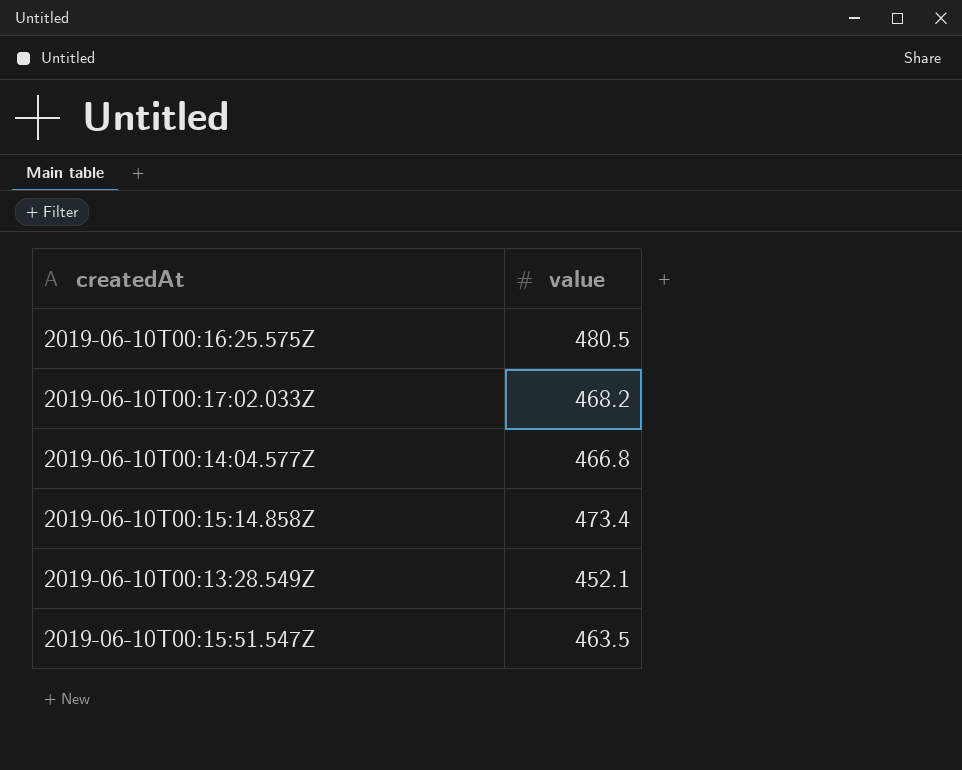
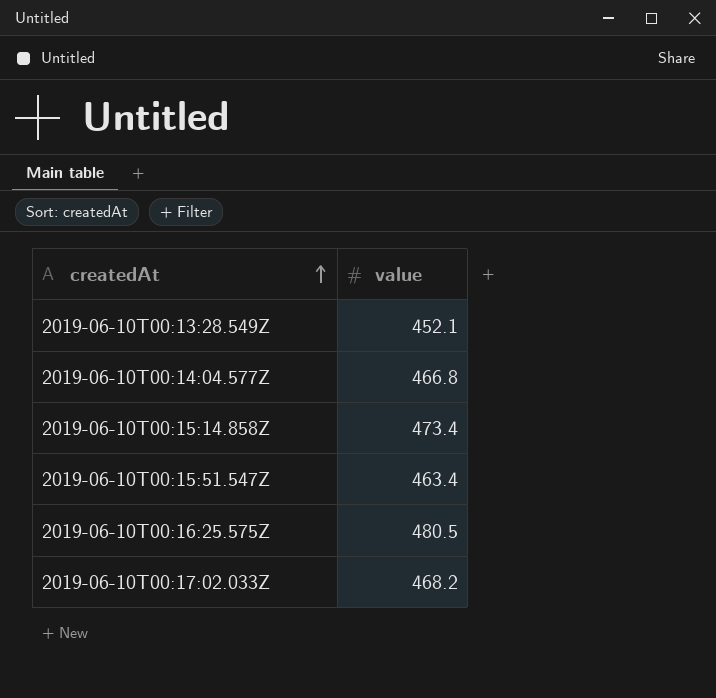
row order: none -> createdAt ascending
2019-06-10T00:15:51.547Z | value: 463.5 -> 463.4

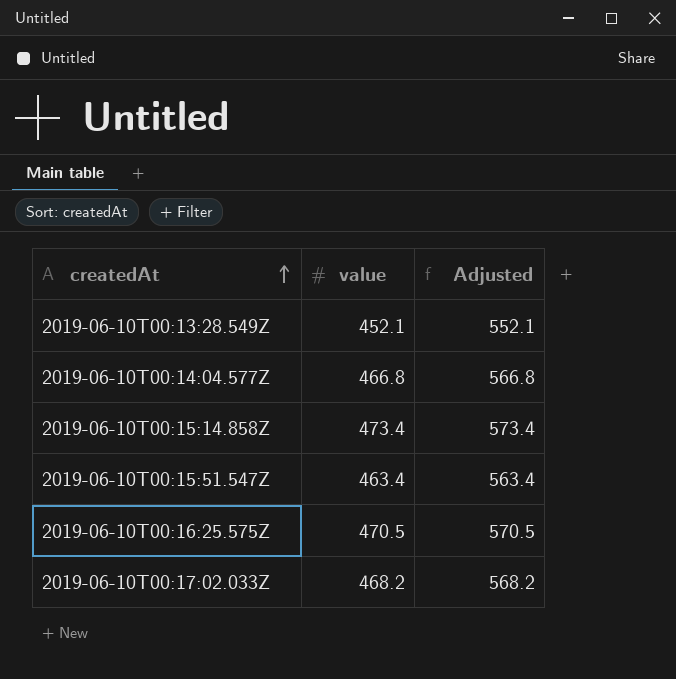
column Adjusted | formula: none -> [value] + 100
2019-06-10T00:16:25.575Z | value: 480.5 -> 470.5

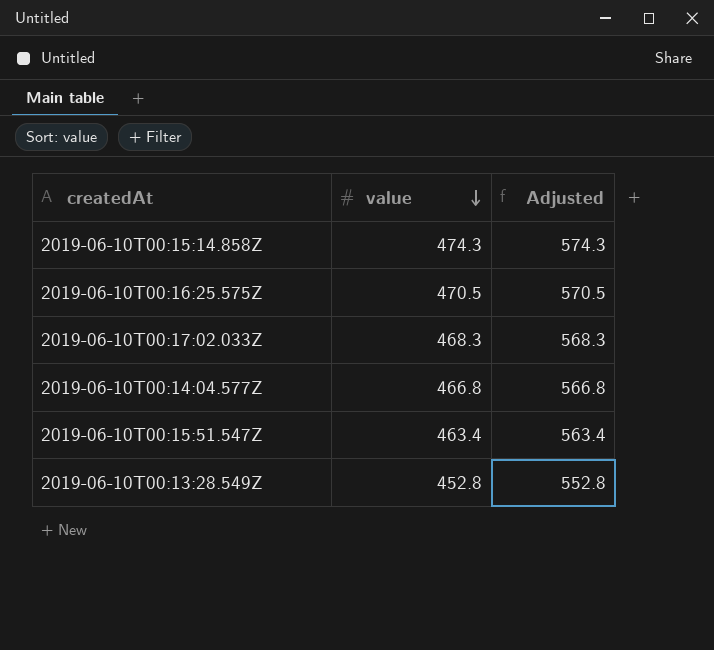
row order: createdAt ascending -> value descending
2019-06-10T00:15:14.858Z | value: 473.4 -> 474.3
2019-06-10T00:15:14.858Z | Adjusted: 573.4 -> 574.3
2019-06-10T00:17:02.033Z | value: 468.2 -> 468.3
2019-06-10T00:17:02.033Z | Adjusted: 568.2 -> 568.3
2019-06-10T00:13:28.549Z | value: 452.1 -> 452.8
2019-06-10T00:13:28.549Z | Adjusted: 552.1 -> 552.8

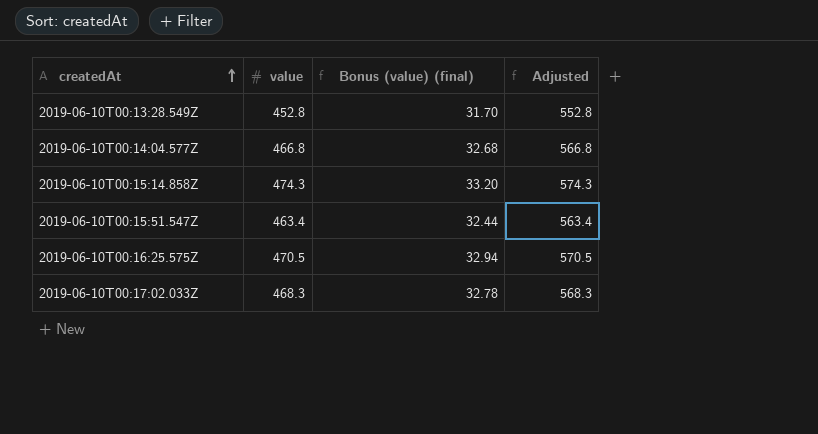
row order: value descending -> createdAt ascending
column Bonus (value) (final) | formula: none -> [value] * 0.07

